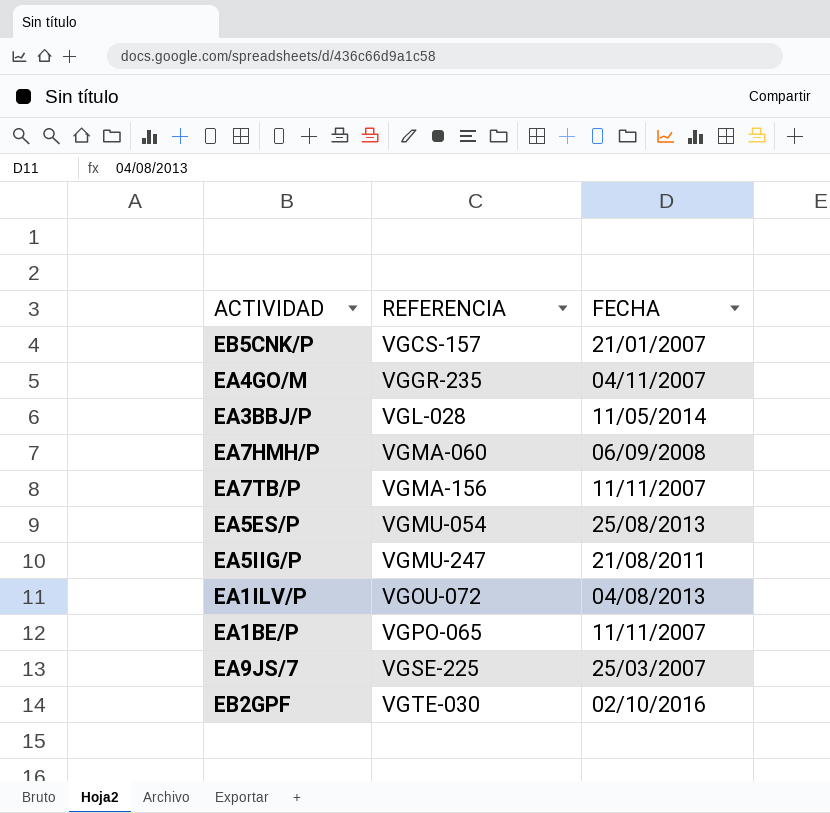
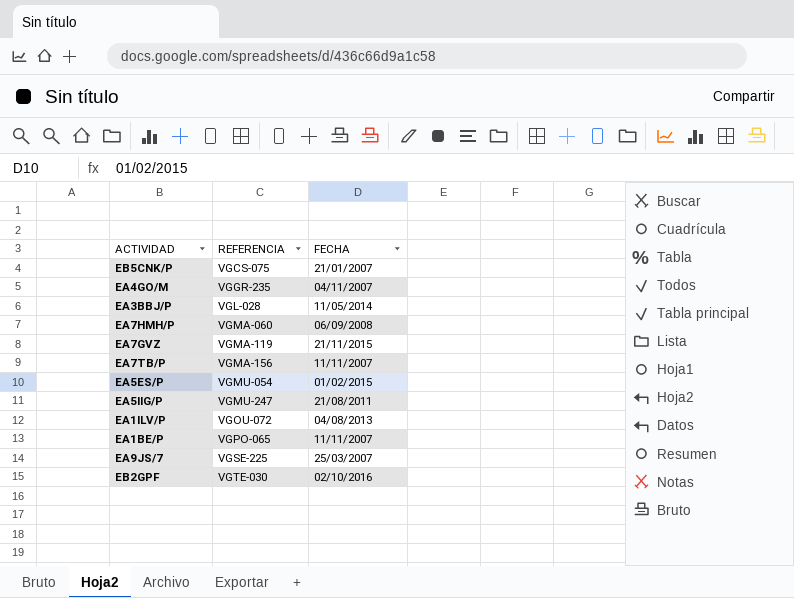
EB5CNK/P | REFERENCIA: VGCS-157 -> VGCS-075
row EA7GVZ: none -> VGMA-119 | 21/11/2015
EA5ES/P | FECHA: 25/08/2013 -> 01/02/2015

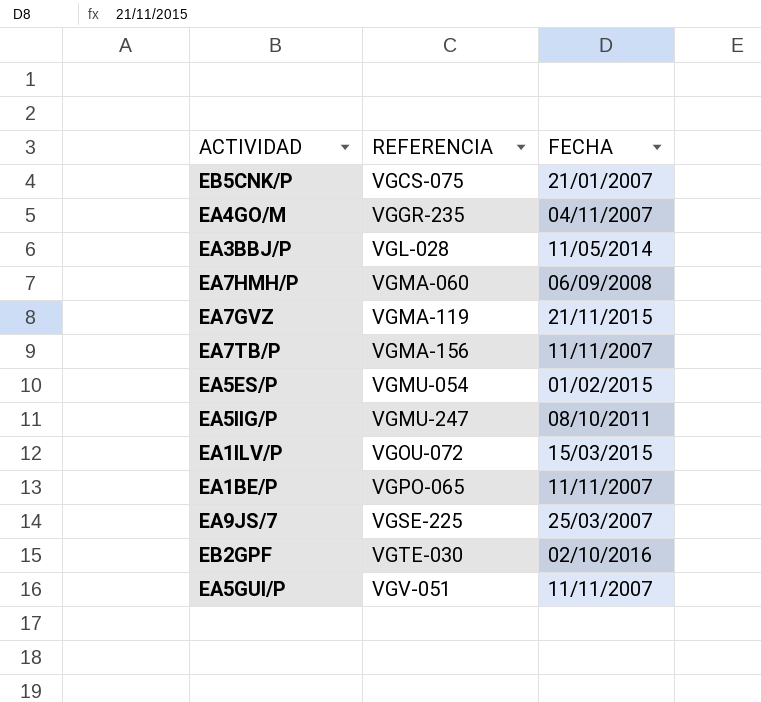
EA5IIG/P | FECHA: 21/08/2011 -> 08/10/2011
EA1ILV/P | FECHA: 04/08/2013 -> 15/03/2015
row EA5GUI/P: none -> VGV-051 | 11/11/2007

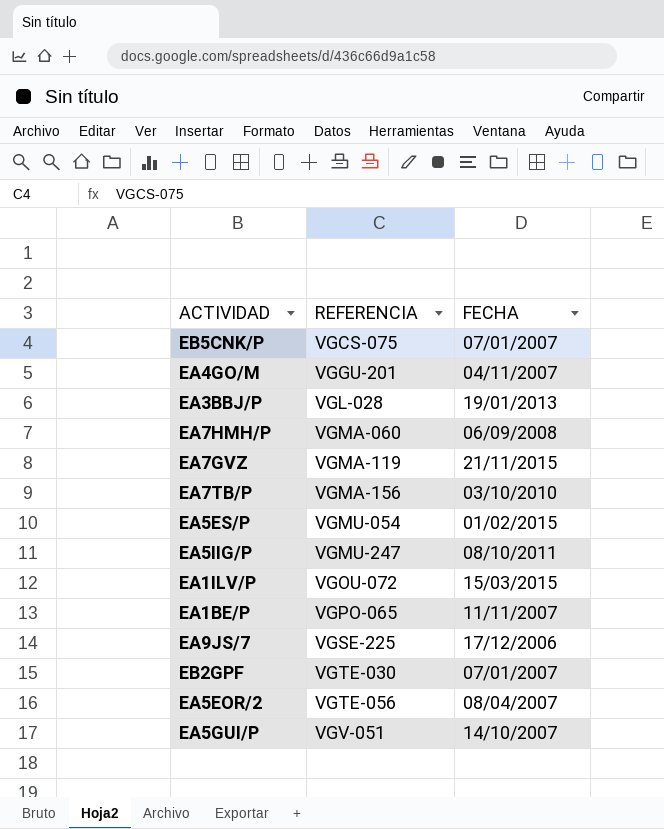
EB5CNK/P | FECHA: 21/01/2007 -> 07/01/2007
EA4GO/M | REFERENCIA: VGGR-235 -> VGGU-201
EA3BBJ/P | FECHA: 11/05/2014 -> 19/01/2013
EA7TB/P | FECHA: 11/11/2007 -> 03/10/2010
EA9JS/7 | FECHA: 25/03/2007 -> 17/12/2006
EB2GPF | FECHA: 02/10/2016 -> 07/01/2007
row EA5EOR/2: none -> VGTE-056 | 08/04/2007
EA5GUI/P | FECHA: 11/11/2007 -> 14/10/2007

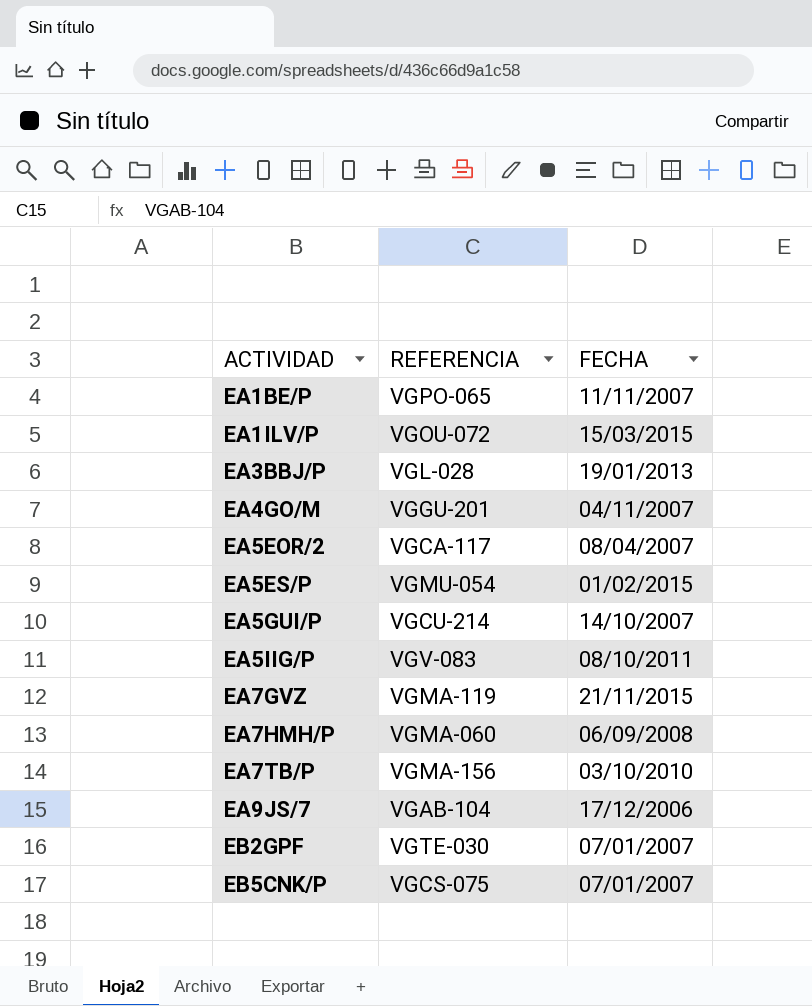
row order: REFERENCIA ascending -> ACTIVIDAD ascending
EA5EOR/2 | REFERENCIA: VGTE-056 -> VGCA-117
EA5GUI/P | REFERENCIA: VGV-051 -> VGCU-214
EA5IIG/P | REFERENCIA: VGMU-247 -> VGV-083
EA9JS/7 | REFERENCIA: VGSE-225 -> VGAB-104

